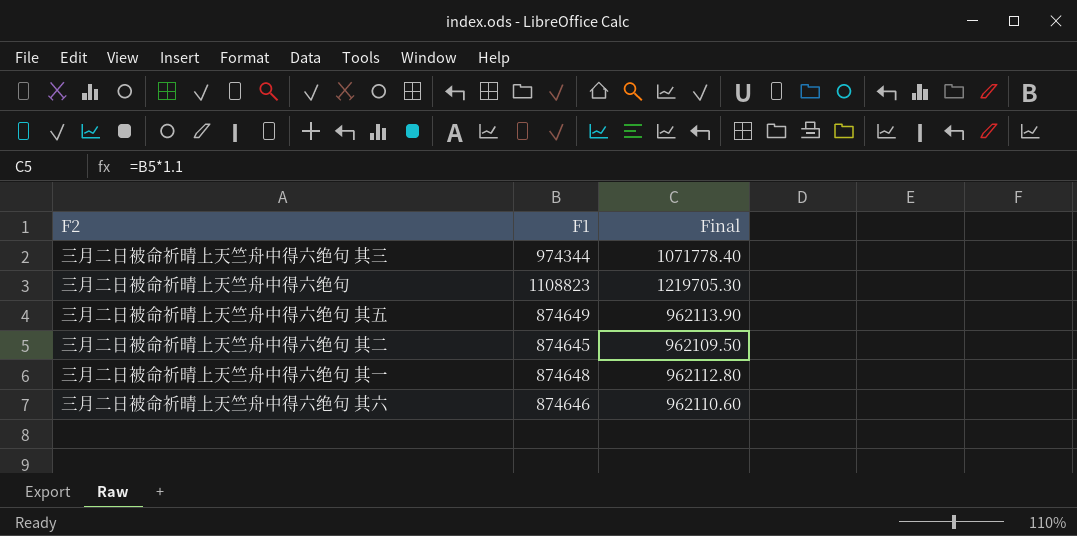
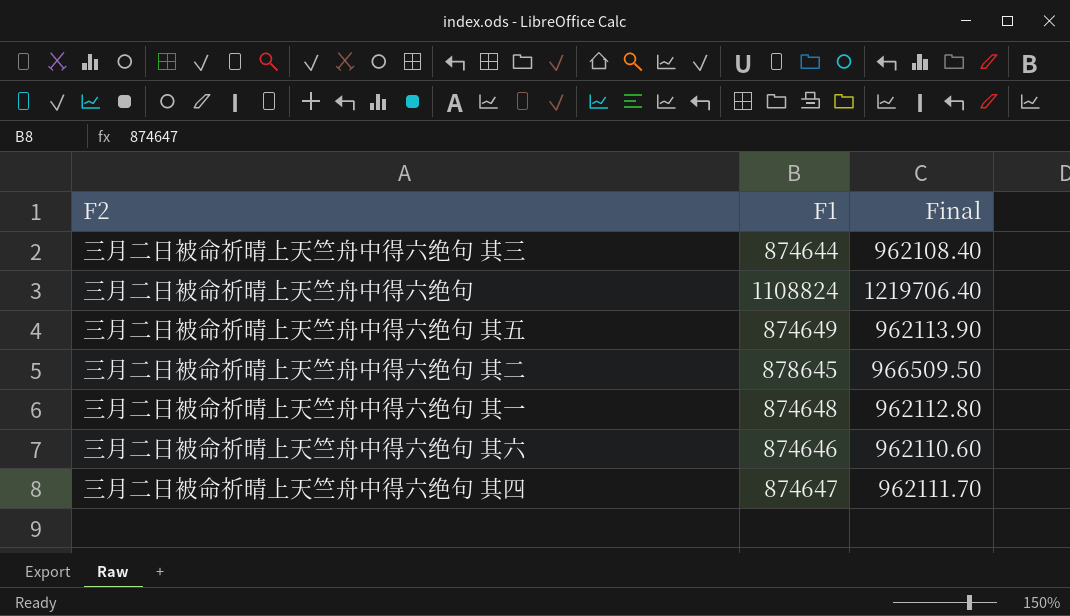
三月二日被命祈晴上天竺舟中得六绝句 其三 | F1: 974344 -> 874644
三月二日被命祈晴上天竺舟中得六绝句 其三 | Final: 1071778.40 -> 962108.40
三月二日被命祈晴上天竺舟中得六绝句 | F1: 1108823 -> 1108824
三月二日被命祈晴上天竺舟中得六绝句 | Final: 1219705.30 -> 1219706.40
三月二日被命祈晴上天竺舟中得六绝句 其二 | F1: 874645 -> 878645
三月二日被命祈晴上天竺舟中得六绝句 其二 | Final: 962109.50 -> 966509.50
row 三月二日被命祈晴上天竺舟中得六绝句 其四: none -> 874647 | 962111.70

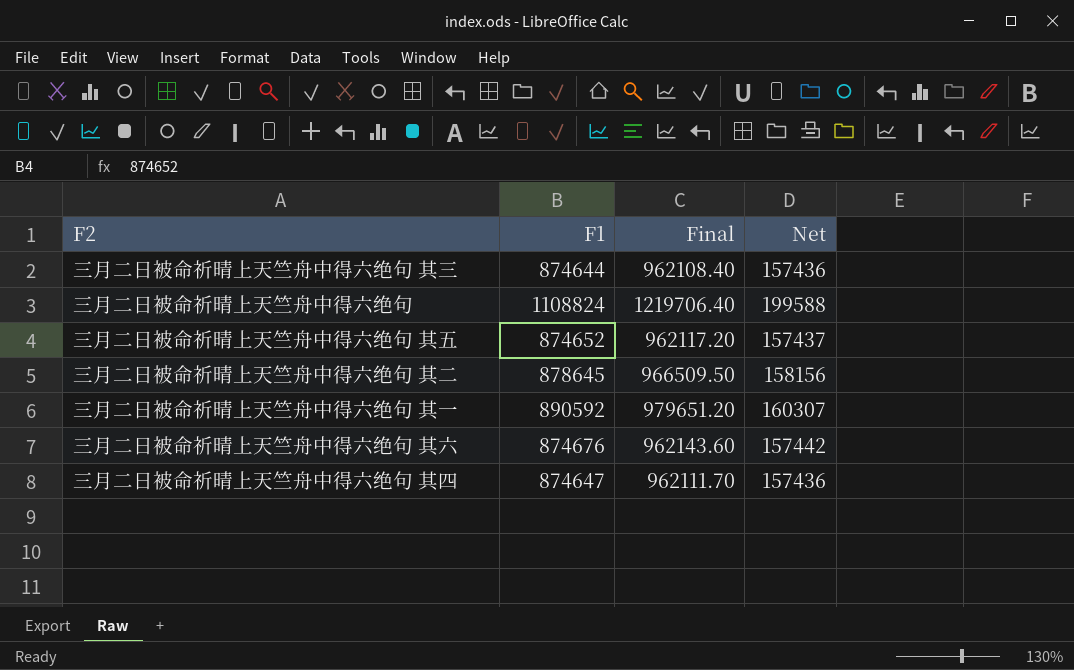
column Net | formula: none -> [F1] * 0.18
三月二日被命祈晴上天竺舟中得六绝句 其五 | F1: 874649 -> 874652
三月二日被命祈晴上天竺舟中得六绝句 其五 | Final: 962113.90 -> 962117.20
三月二日被命祈晴上天竺舟中得六绝句 其一 | F1: 874648 -> 890592
三月二日被命祈晴上天竺舟中得六绝句 其一 | Final: 962112.80 -> 979651.20
三月二日被命祈晴上天竺舟中得六绝句 其六 | F1: 874646 -> 874676
三月二日被命祈晴上天竺舟中得六绝句 其六 | Final: 962110.60 -> 962143.60

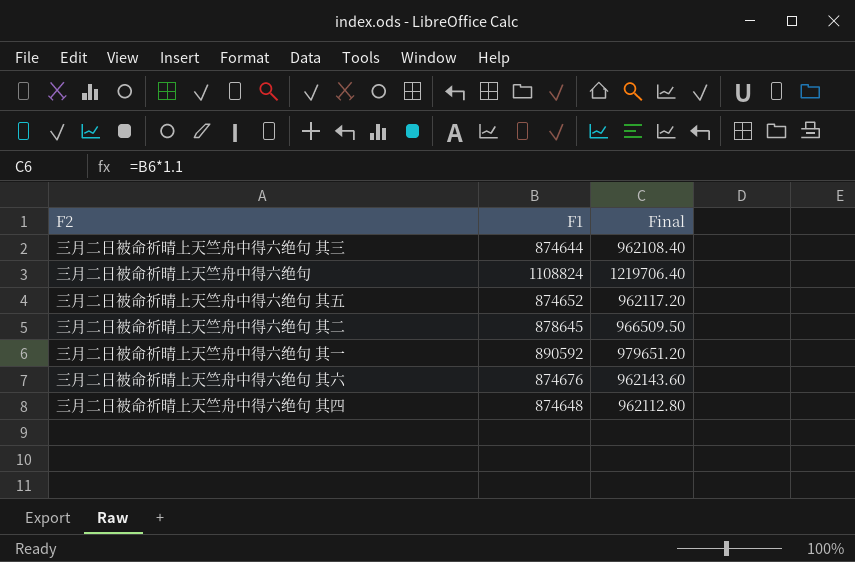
column Net | formula: [F1] * 0.18 -> none
三月二日被命祈晴上天竺舟中得六绝句 其四 | F1: 874647 -> 874648
三月二日被命祈晴上天竺舟中得六绝句 其四 | Final: 962111.70 -> 962112.80

